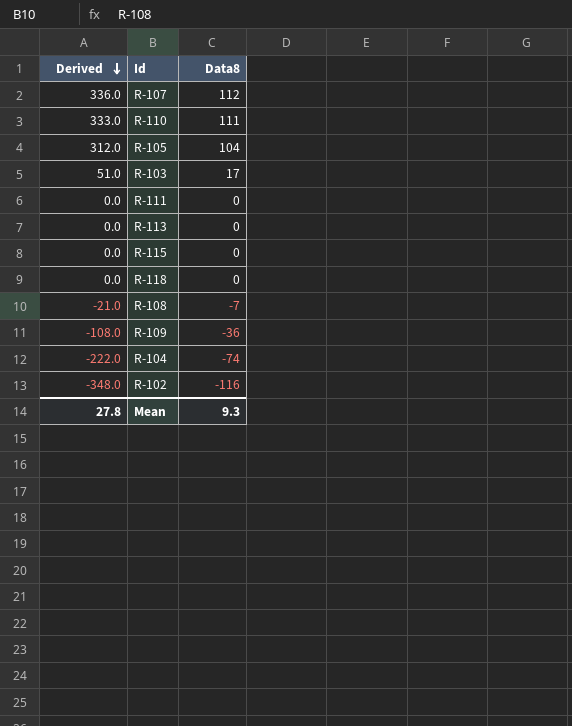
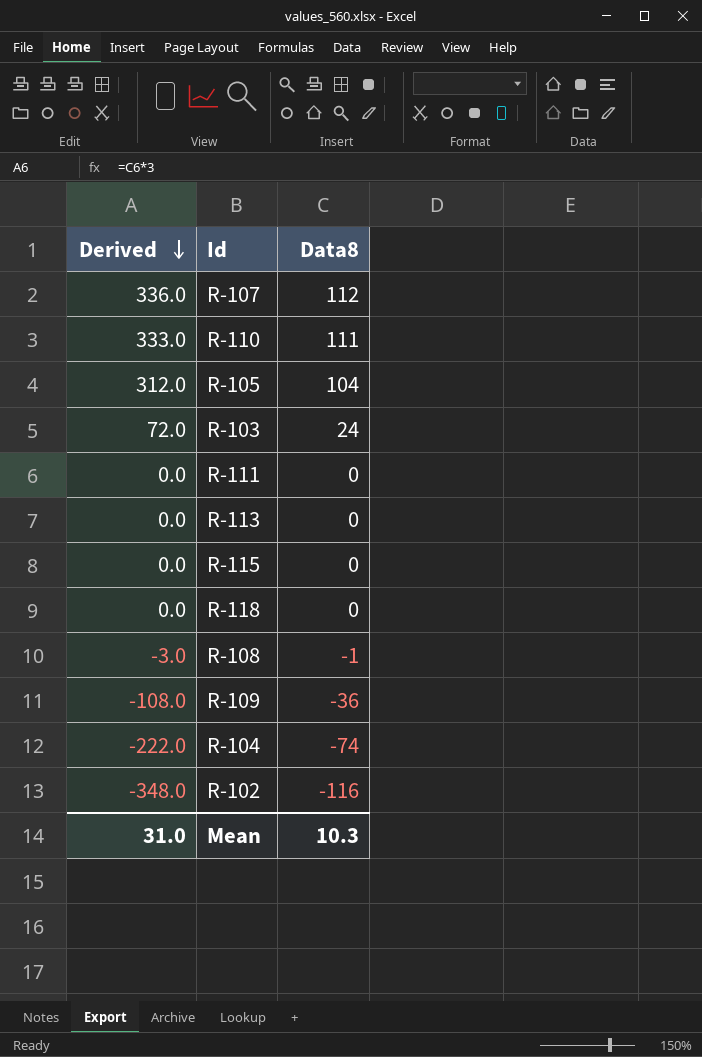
R-103 | Derived: 51.0 -> 72.0
R-103 | Data8: 17 -> 24
R-108 | Derived: -21.0 -> -3.0
R-108 | Data8: -7 -> -1
Mean | Derived: 27.8 -> 31.0
Mean | Data8: 9.3 -> 10.3

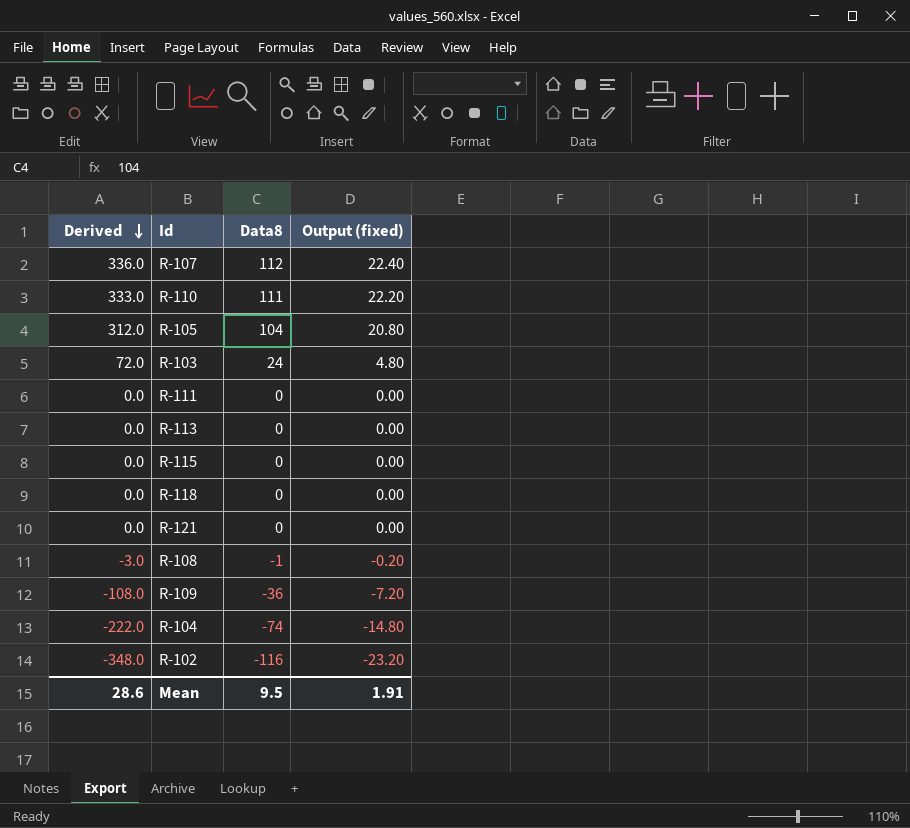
column Output (fixed) | formula: none -> [Data8] * 0.2
row R-121: none -> 0.0 | 0 | 0.00
Mean | Derived: 31.0 -> 28.6
Mean | Data8: 10.3 -> 9.5

